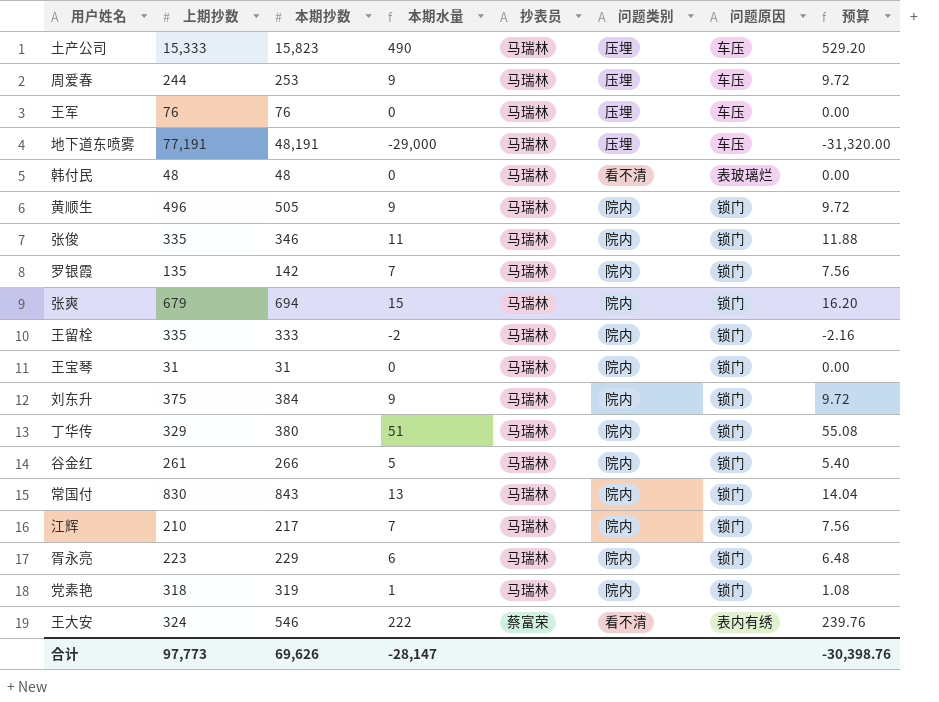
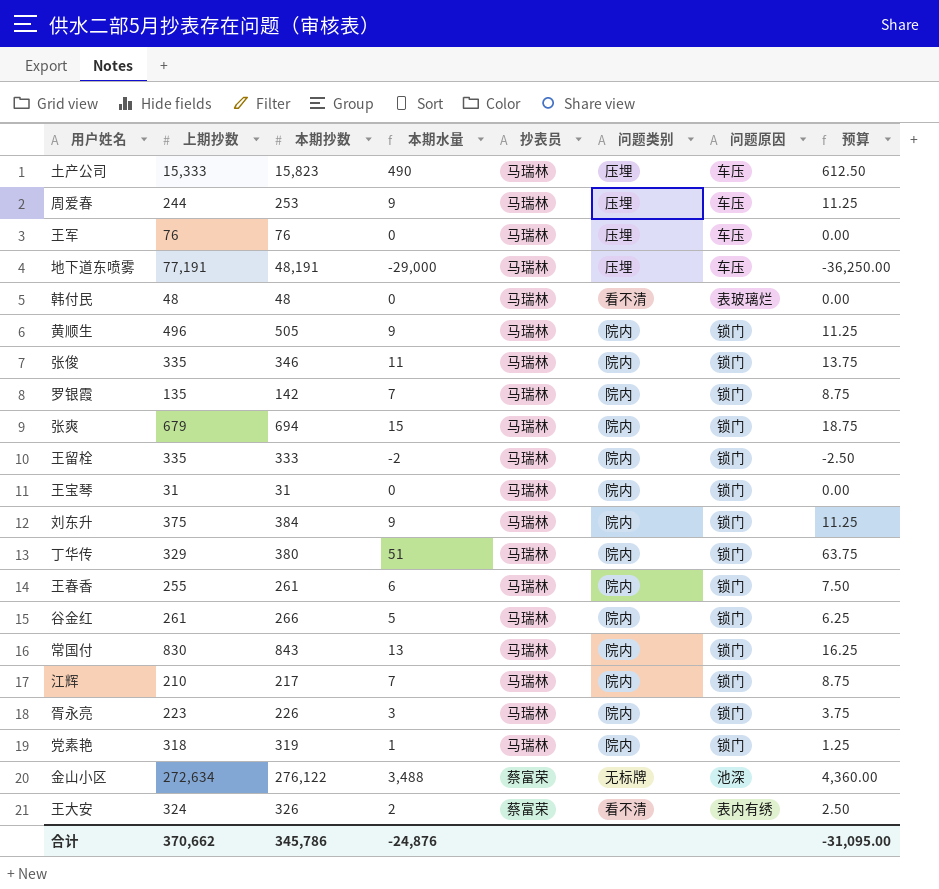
column 预算 | formula: [本期水量] * 1.08 -> [本期水量] * 1.25
row 王春香: none -> 255 | 261 | 6 | 马瑞林 | 院内 | 锁门 | 7.50
胥永亮 | 本期抄数: 229 -> 226
胥永亮 | 本期水量: 6 -> 3
row 金山小区: none -> 272,634 | 276,122 | 3,488 | 蔡富荣 | 无标牌 | 池深 | 4,360.00
王大安 | 本期抄数: 546 -> 326
王大安 | 本期水量: 222 -> 2
合计 | 上期抄数: 97,773 -> 370,662
合计 | 本期抄数: 69,626 -> 345,786
合计 | 本期水量: -28,147 -> -24,876
合计 | 预算: -30,398.76 -> -31,095.00

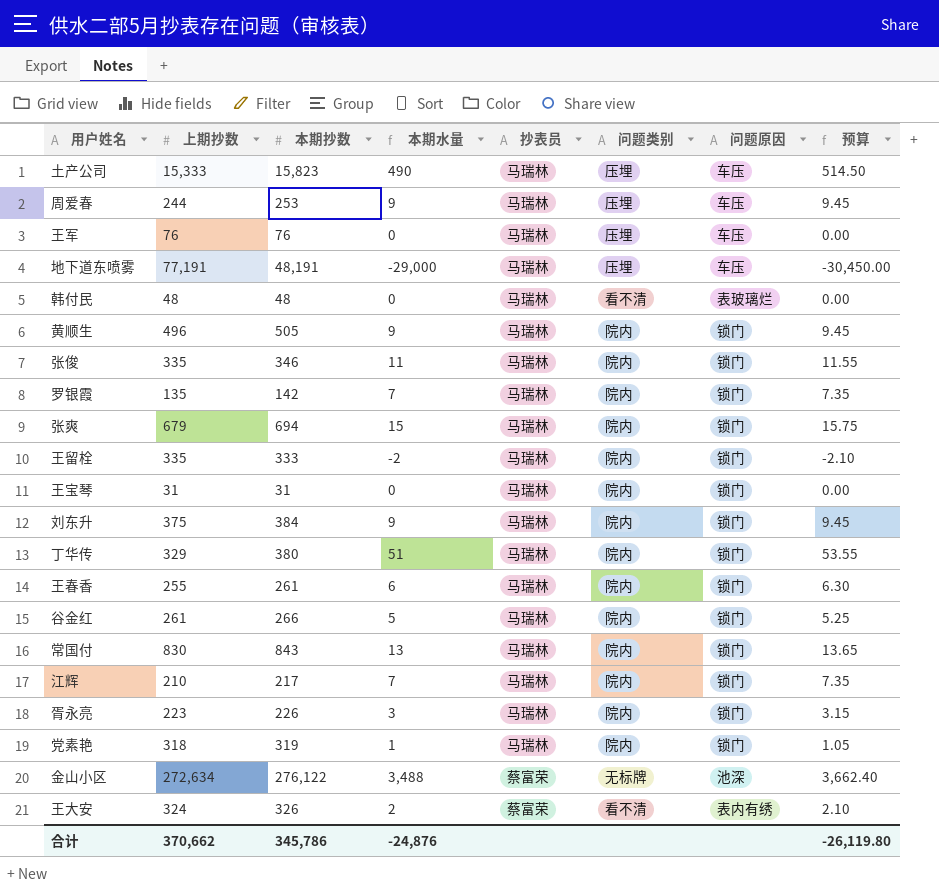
column 预算 | formula: [本期水量] * 1.25 -> [本期水量] * 1.05
合计 | 预算: -31,095.00 -> -26,119.80

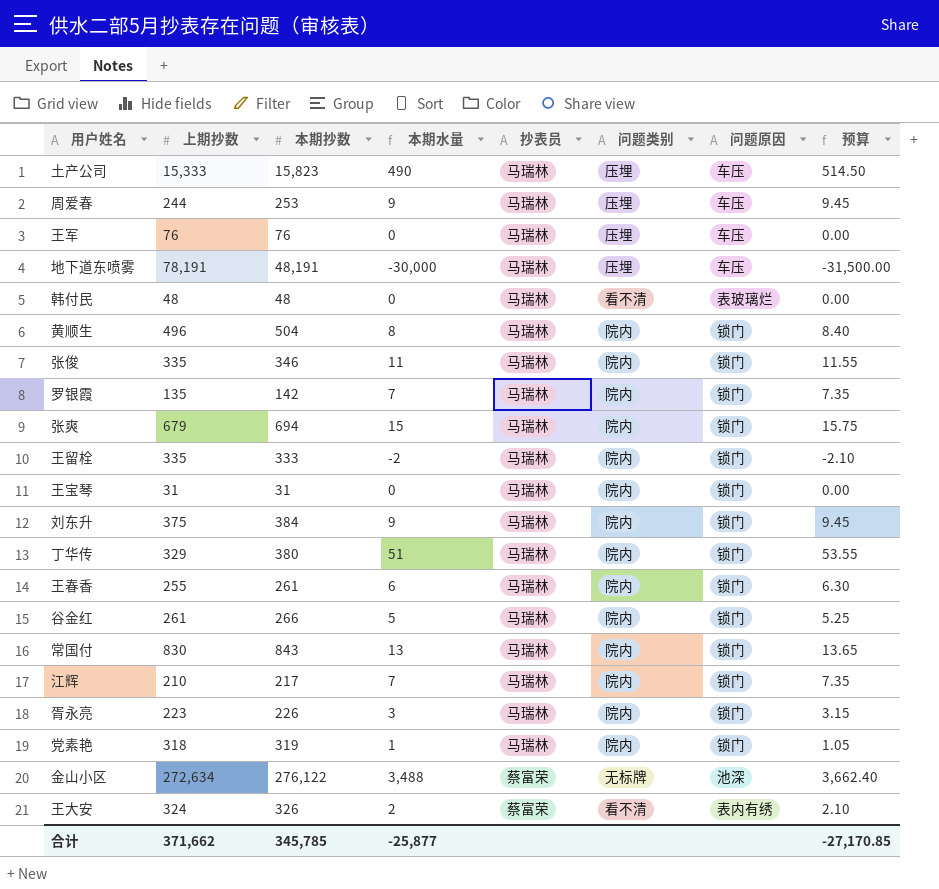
地下道东喷雾 | 上期抄数: 77,191 -> 78,191
地下道东喷雾 | 本期水量: -29,000 -> -30,000
地下道东喷雾 | 预算: -30,450.00 -> -31,500.00
黄顺生 | 本期抄数: 505 -> 504
黄顺生 | 本期水量: 9 -> 8
黄顺生 | 预算: 9.45 -> 8.40
合计 | 上期抄数: 370,662 -> 371,662
合计 | 本期抄数: 345,786 -> 345,785
合计 | 本期水量: -24,876 -> -25,877
合计 | 预算: -26,119.80 -> -27,170.85

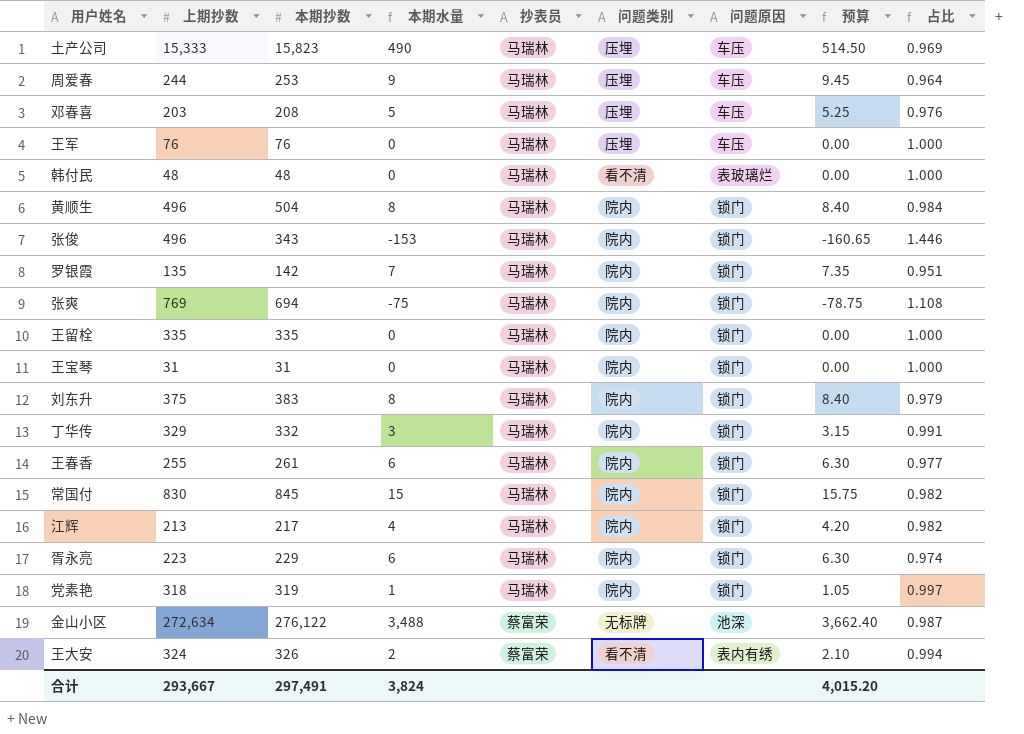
column 占比 | formula: none -> [上期抄数] / [本期抄数]
row 地下道东喷雾: 78,191 | 48,191 | -30,000 | 马瑞林 | 压埋 | 车压 | -31,500.00 -> none
row 谷金红: 261 | 266 | 5 | 马瑞林 | 院内 | 锁门 | 5.25 -> none
row 邓春喜: none -> 203 | 208 | 5 | 马瑞林 | 压埋 | 车压 | 5.25 | 0.976
张俊 | 上期抄数: 335 -> 496
张俊 | 本期抄数: 346 -> 343
张俊 | 本期水量: 11 -> -153
张俊 | 预算: 11.55 -> -160.65
张爽 | 上期抄数: 679 -> 769
张爽 | 本期水量: 15 -> -75
张爽 | 预算: 15.75 -> -78.75
王留栓 | 本期抄数: 333 -> 335
王留栓 | 本期水量: -2 -> 0
王留栓 | 预算: -2.10 -> 0.00
刘东升 | 本期抄数: 384 -> 383
刘东升 | 本期水量: 9 -> 8
刘东升 | 预算: 9.45 -> 8.40
丁华传 | 本期抄数: 380 -> 332
丁华传 | 本期水量: 51 -> 3
丁华传 | 预算: 53.55 -> 3.15
常国付 | 本期抄数: 843 -> 845
常国付 | 本期水量: 13 -> 15
常国付 | 预算: 13.65 -> 15.75
江辉 | 上期抄数: 210 -> 213
江辉 | 本期水量: 7 -> 4
江辉 | 预算: 7.35 -> 4.20
胥永亮 | 本期抄数: 226 -> 229
胥永亮 | 本期水量: 3 -> 6
胥永亮 | 预算: 3.15 -> 6.30
合计 | 上期抄数: 371,662 -> 293,667
合计 | 本期抄数: 345,785 -> 297,491
合计 | 本期水量: -25,877 -> 3,824
合计 | 预算: -27,170.85 -> 4,015.20

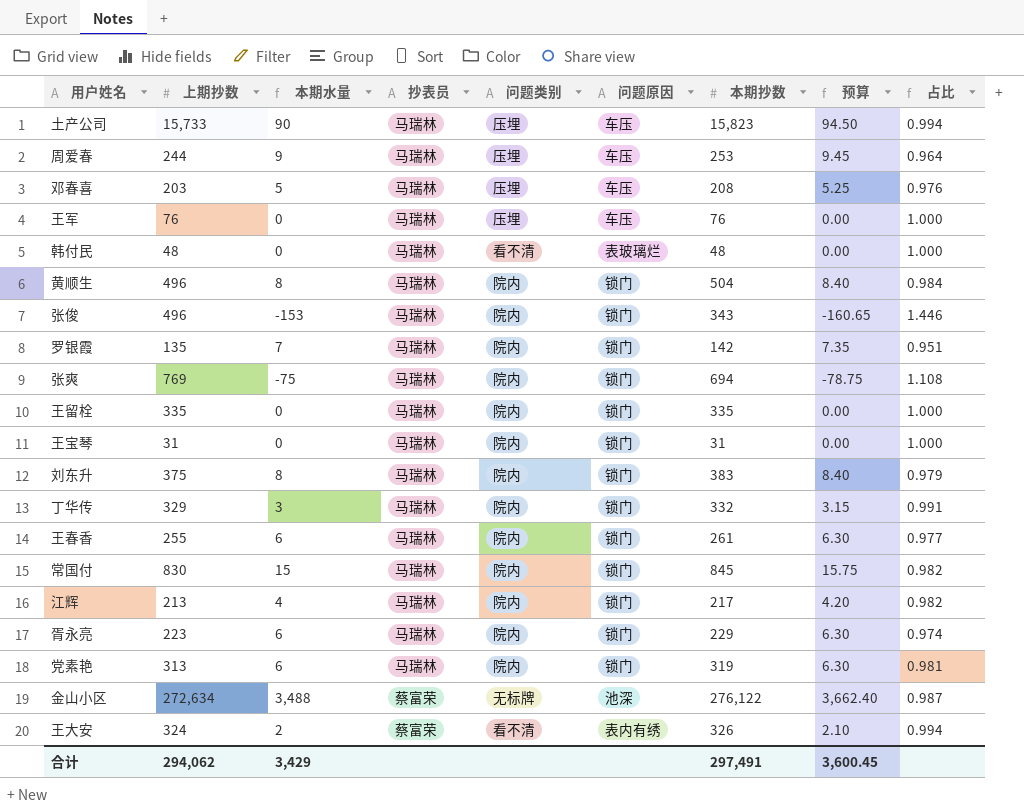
column 本期抄数 | position: 3 -> 7
土产公司 | 上期抄数: 15,333 -> 15,733
土产公司 | 本期水量: 490 -> 90
土产公司 | 预算: 514.50 -> 94.50
土产公司 | 占比: 0.969 -> 0.994
党素艳 | 上期抄数: 318 -> 313
党素艳 | 本期水量: 1 -> 6
党素艳 | 预算: 1.05 -> 6.30
党素艳 | 占比: 0.997 -> 0.981
合计 | 上期抄数: 293,667 -> 294,062
合计 | 本期水量: 3,824 -> 3,429
合计 | 预算: 4,015.20 -> 3,600.45

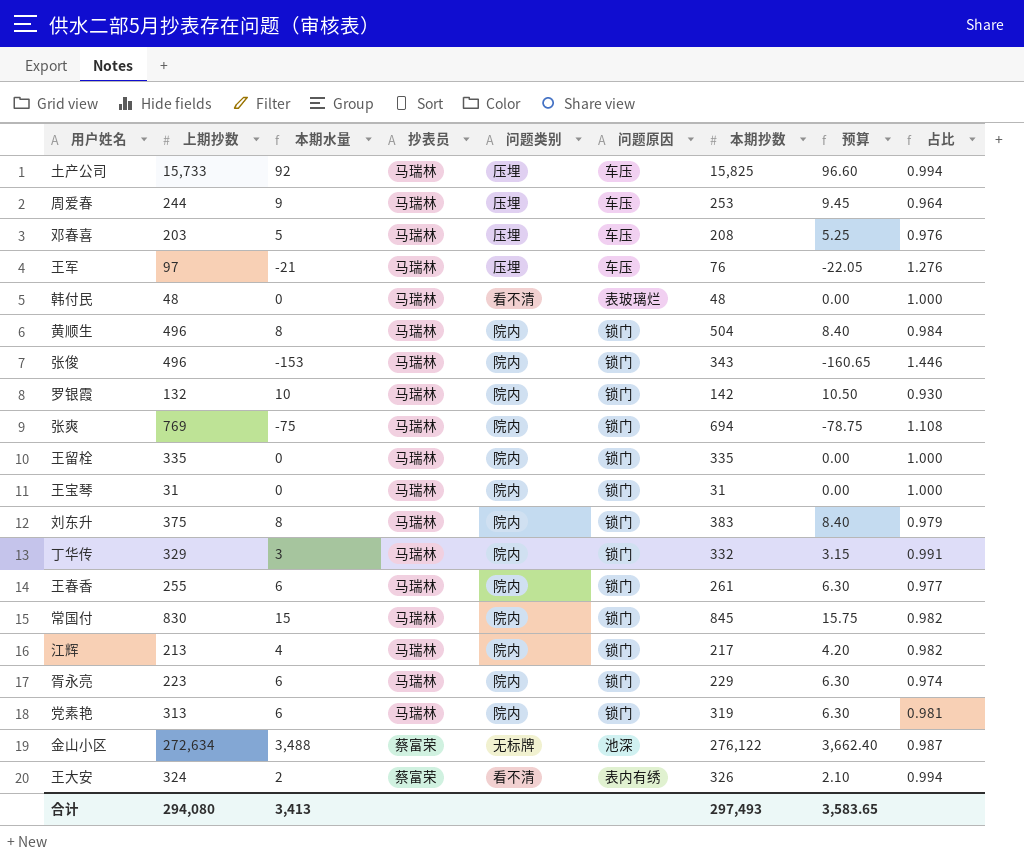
土产公司 | 本期水量: 90 -> 92
土产公司 | 本期抄数: 15,823 -> 15,825
土产公司 | 预算: 94.50 -> 96.60
王军 | 上期抄数: 76 -> 97
王军 | 本期水量: 0 -> -21
王军 | 预算: 0.00 -> -22.05
王军 | 占比: 1.000 -> 1.276
罗银霞 | 上期抄数: 135 -> 132
罗银霞 | 本期水量: 7 -> 10
罗银霞 | 预算: 7.35 -> 10.50
罗银霞 | 占比: 0.951 -> 0.930
合计 | 上期抄数: 294,062 -> 294,080
合计 | 本期水量: 3,429 -> 3,413
合计 | 本期抄数: 297,491 -> 297,493
合计 | 预算: 3,600.45 -> 3,583.65

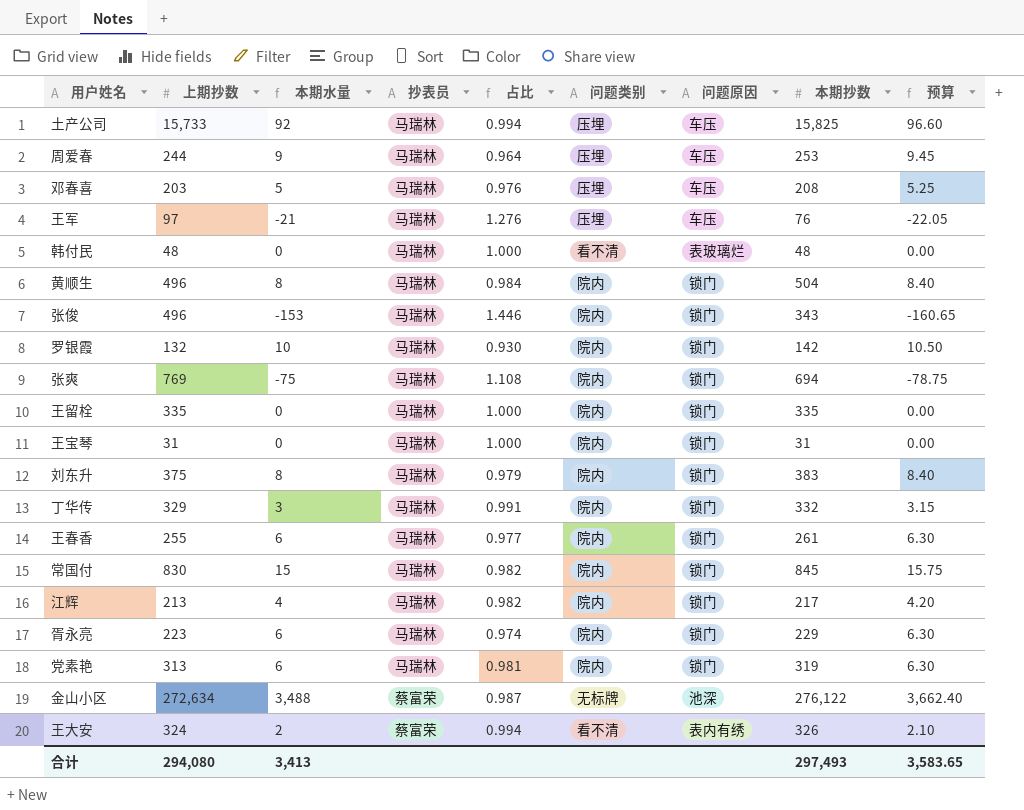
column 占比 | position: 9 -> 5

